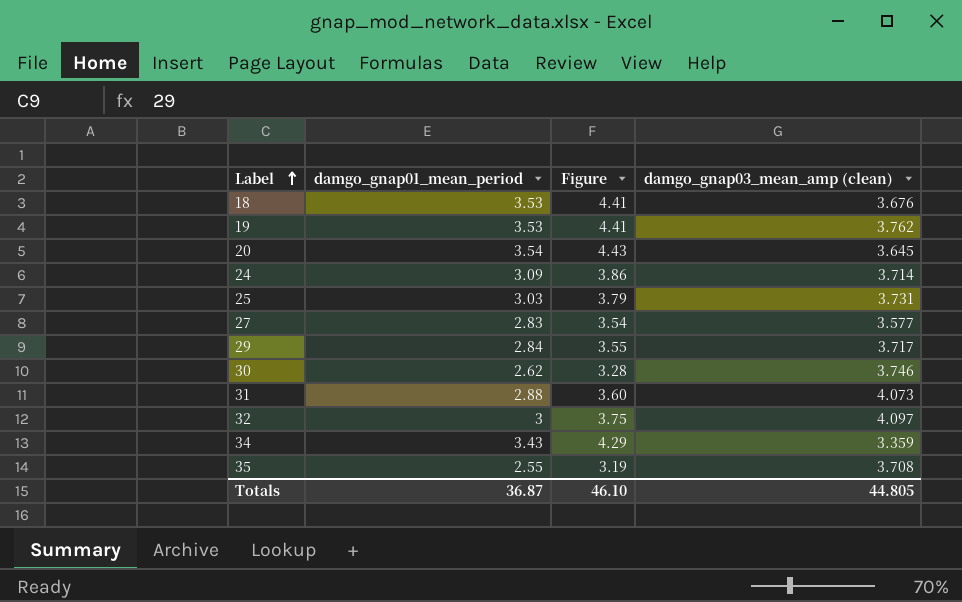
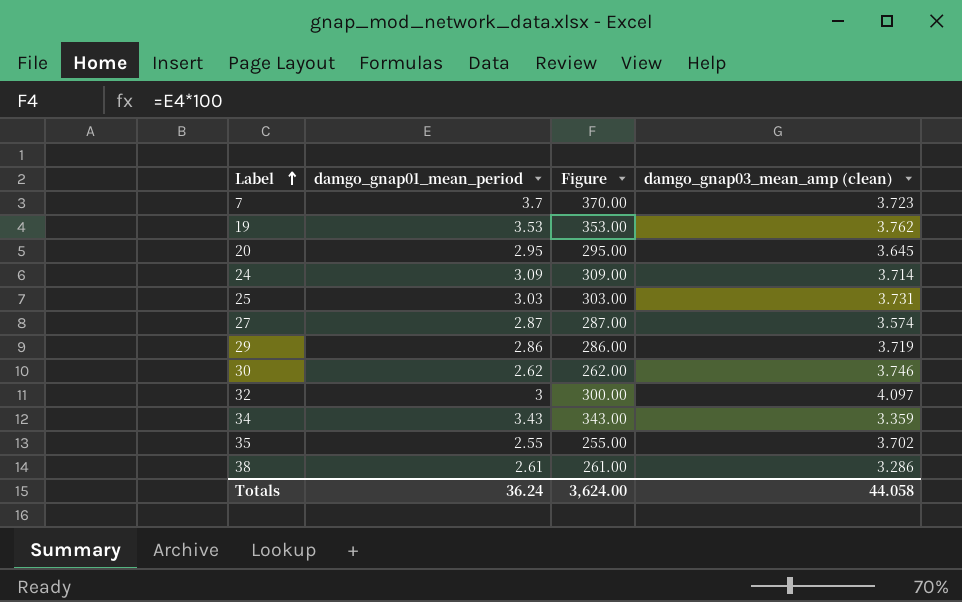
column Figure | formula: [damgo_gnap01_mean_period] * 1.25 -> [damgo_gnap01_mean_period] * 100
row 18: 3.53 | 4.41 | 3.676 -> none
row 31: 2.88 | 3.60 | 4.073 -> none
row 7: none -> 3.7 | 370.00 | 3.723
20 | damgo_gnap01_mean_period: 3.54 -> 2.95
27 | damgo_gnap01_mean_period: 2.83 -> 2.87
27 | damgo_gnap03_mean_amp (clean): 3.577 -> 3.574
29 | damgo_gnap01_mean_period: 2.84 -> 2.86
29 | damgo_gnap03_mean_amp (clean): 3.717 -> 3.719
35 | damgo_gnap03_mean_amp (clean): 3.708 -> 3.702
row 38: none -> 2.61 | 261.00 | 3.286
Totals | damgo_gnap01_mean_period: 36.87 -> 36.24
Totals | Figure: 46.10 -> 3,624.00
Totals | damgo_gnap03_mean_amp (clean): 44.805 -> 44.058

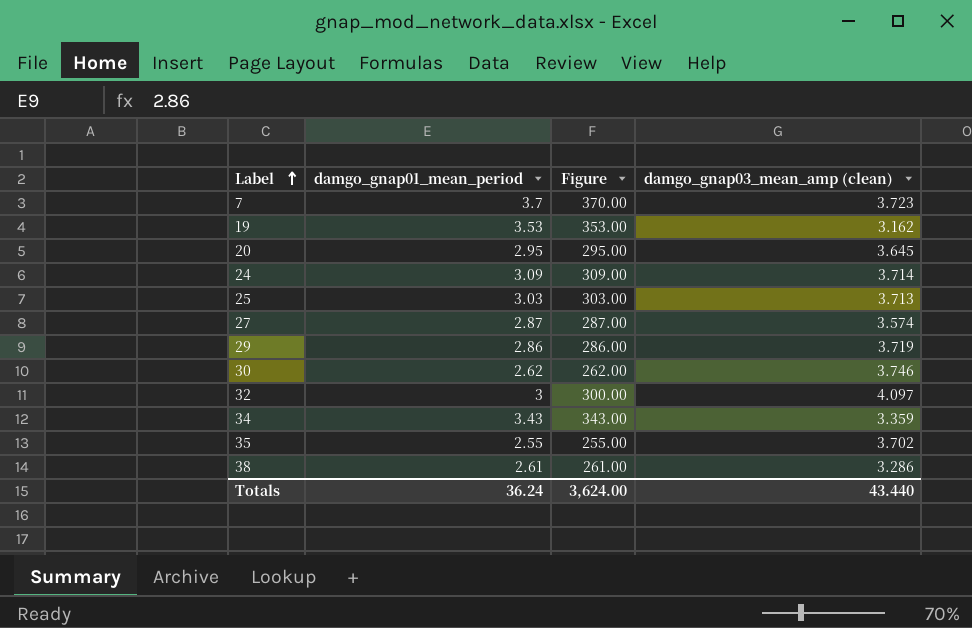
19 | damgo_gnap03_mean_amp (clean): 3.762 -> 3.162
25 | damgo_gnap03_mean_amp (clean): 3.731 -> 3.713
Totals | damgo_gnap03_mean_amp (clean): 44.058 -> 43.440

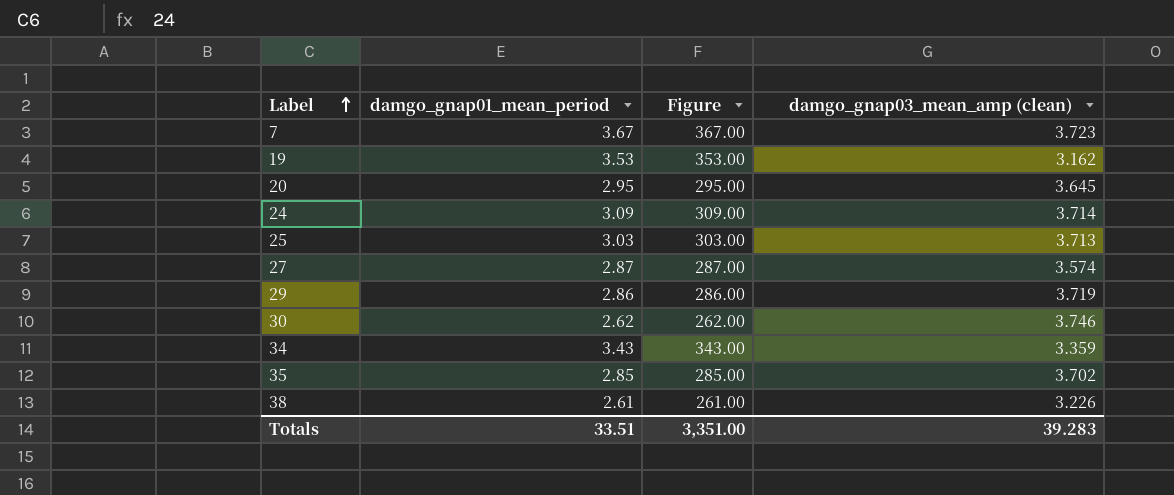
row 32: 3 | 300.00 | 4.097 -> none
7 | damgo_gnap01_mean_period: 3.7 -> 3.67
7 | Figure: 370.00 -> 367.00
35 | damgo_gnap01_mean_period: 2.55 -> 2.85
35 | Figure: 255.00 -> 285.00
38 | damgo_gnap03_mean_amp (clean): 3.286 -> 3.226
Totals | damgo_gnap01_mean_period: 36.24 -> 33.51
Totals | Figure: 3,624.00 -> 3,351.00
Totals | damgo_gnap03_mean_amp (clean): 43.440 -> 39.283

